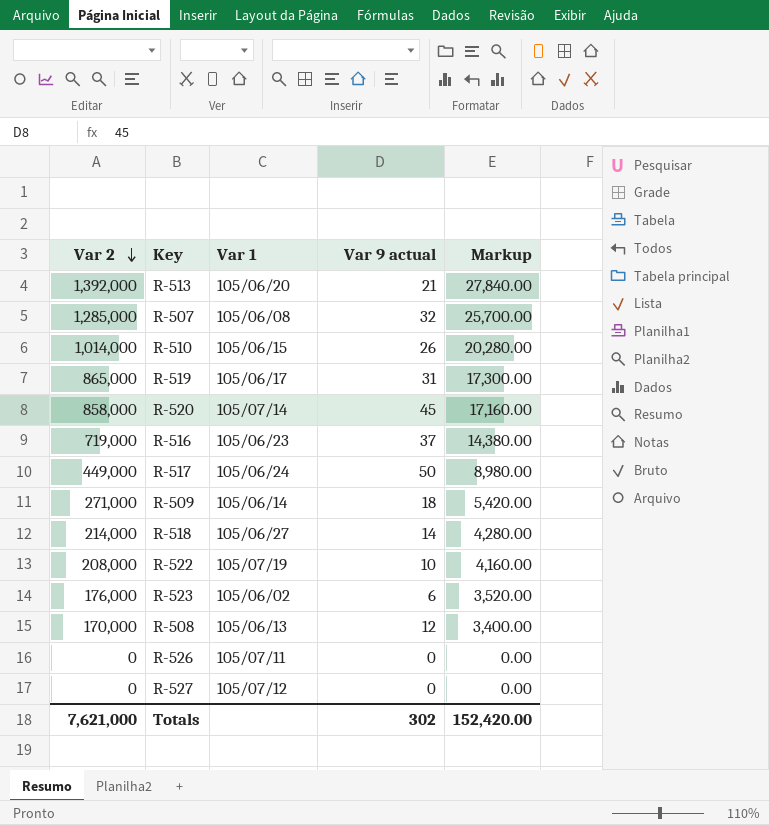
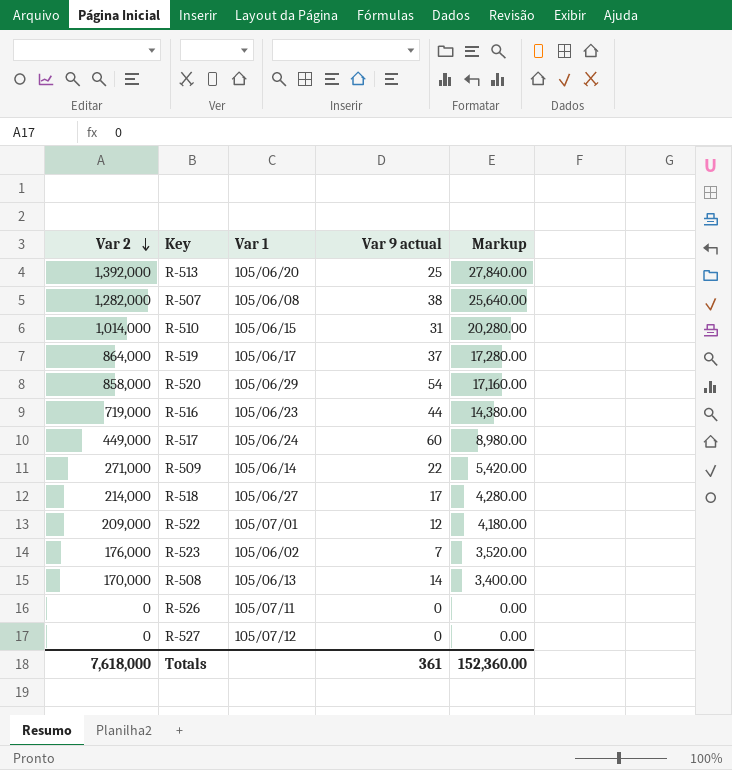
R-513 | Var 9 actual: 21 -> 25
R-507 | Var 2: 1,285,000 -> 1,282,000
R-507 | Var 9 actual: 32 -> 38
R-507 | Markup: 25,700.00 -> 25,640.00
R-510 | Var 9 actual: 26 -> 31
R-519 | Var 2: 865,000 -> 864,000
R-519 | Var 9 actual: 31 -> 37
R-519 | Markup: 17,300.00 -> 17,280.00
R-520 | Var 1: 105/07/14 -> 105/06/29
R-520 | Var 9 actual: 45 -> 54
R-516 | Var 9 actual: 37 -> 44
R-517 | Var 9 actual: 50 -> 60
R-509 | Var 9 actual: 18 -> 22
R-518 | Var 9 actual: 14 -> 17
R-522 | Var 2: 208,000 -> 209,000
R-522 | Var 1: 105/07/19 -> 105/07/01
R-522 | Var 9 actual: 10 -> 12
R-522 | Markup: 4,160.00 -> 4,180.00
R-523 | Var 9 actual: 6 -> 7
R-508 | Var 9 actual: 12 -> 14
Totals | Var 2: 7,621,000 -> 7,618,000
Totals | Var 9 actual: 302 -> 361
Totals | Markup: 152,420.00 -> 152,360.00

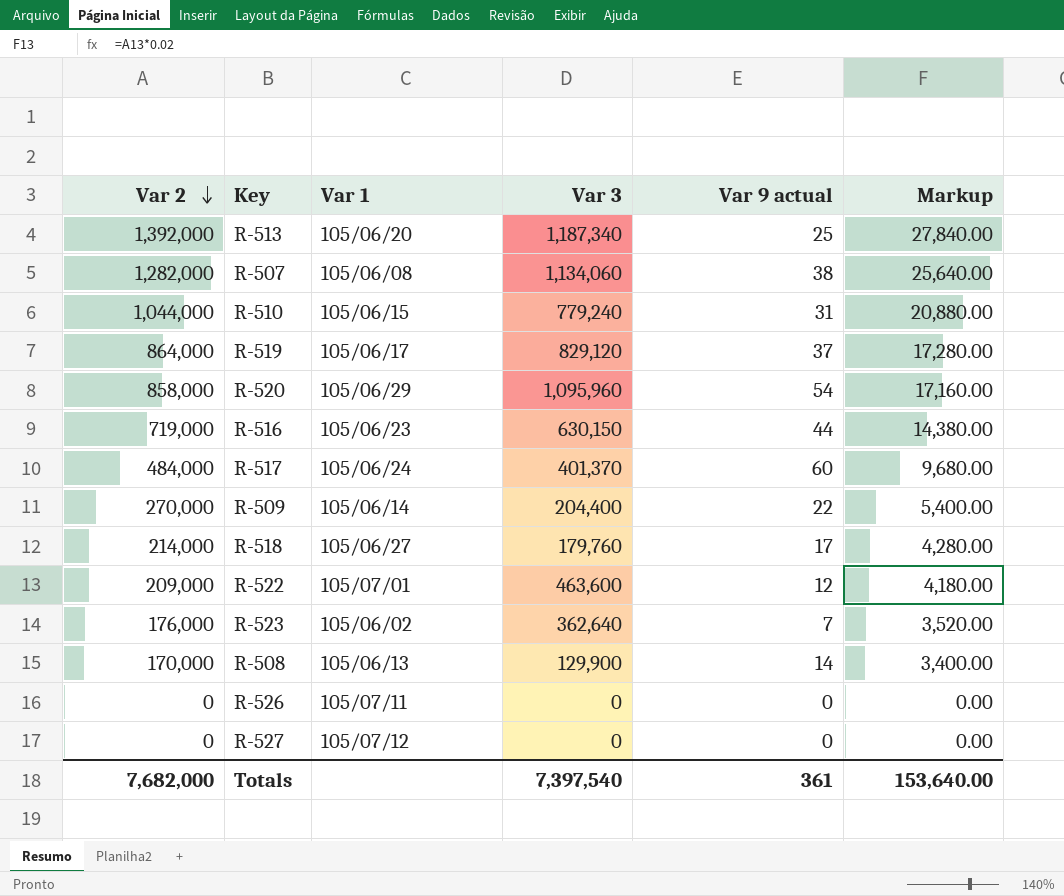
column Var 3 | position: none -> 4
R-510 | Var 2: 1,014,000 -> 1,044,000
R-510 | Markup: 20,280.00 -> 20,880.00
R-517 | Var 2: 449,000 -> 484,000
R-517 | Markup: 8,980.00 -> 9,680.00
R-509 | Var 2: 271,000 -> 270,000
R-509 | Markup: 5,420.00 -> 5,400.00
Totals | Var 2: 7,618,000 -> 7,682,000
Totals | Markup: 152,360.00 -> 153,640.00

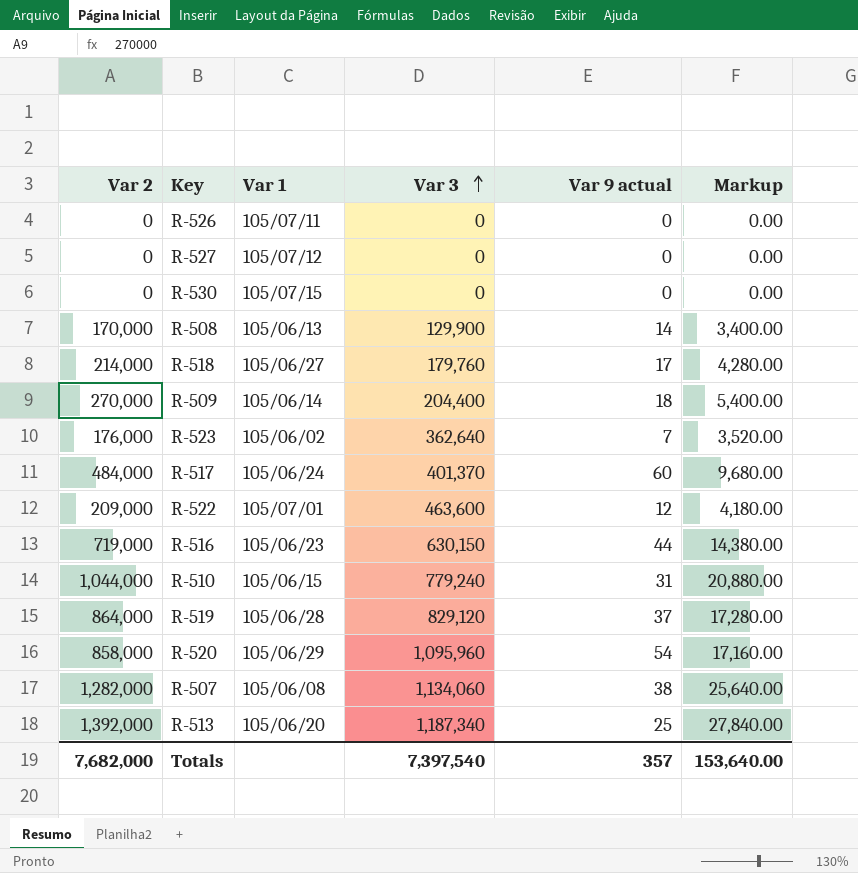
row order: Var 2 descending -> Var 3 ascending
row R-530: none -> 0 | 105/07/15 | 0 | 0 | 0.00
R-509 | Var 9 actual: 22 -> 18
R-519 | Var 1: 105/06/17 -> 105/06/28
Totals | Var 9 actual: 361 -> 357

